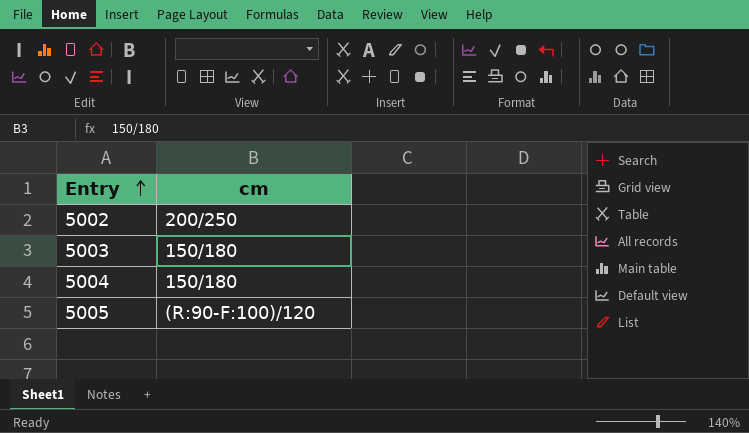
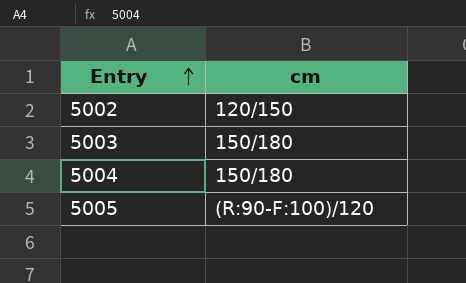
5002 | cm: 200/250 -> 120/150

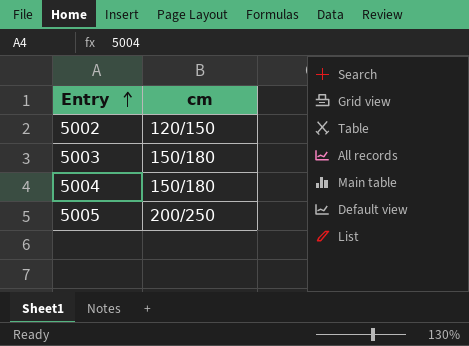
5005 | cm: (R:90-F:100)/120 -> 200/250

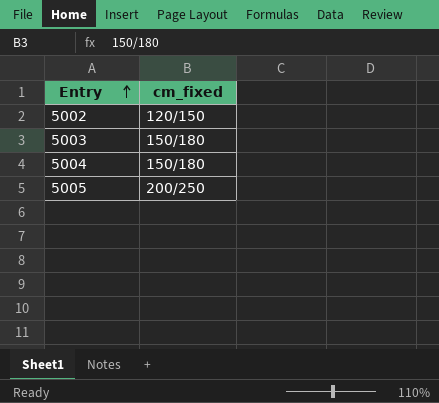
column name: cm -> cm_fixed

